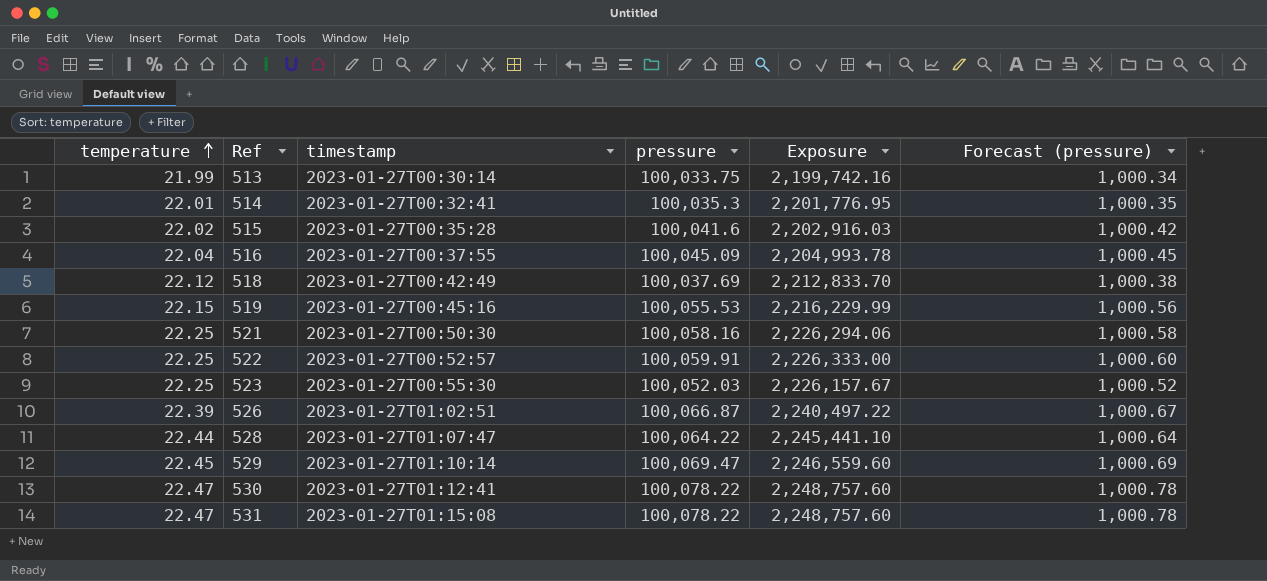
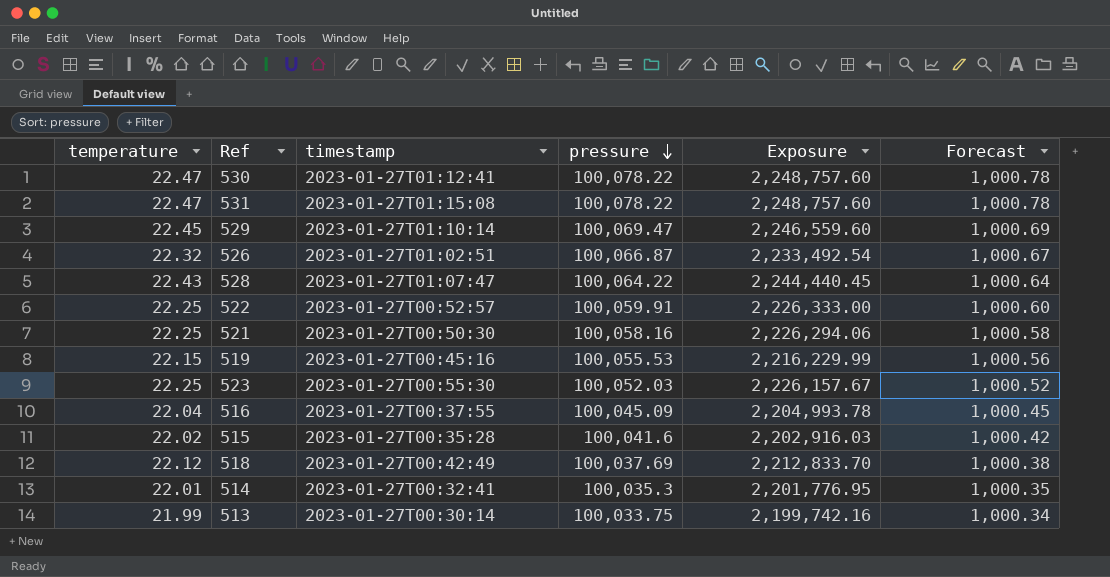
row order: temperature ascending -> pressure descending
column name: Forecast (pressure) -> Forecast
526 | temperature: 22.39 -> 22.32
526 | Exposure: 2,240,497.22 -> 2,233,492.54
528 | temperature: 22.44 -> 22.43
528 | Exposure: 2,245,441.10 -> 2,244,440.45

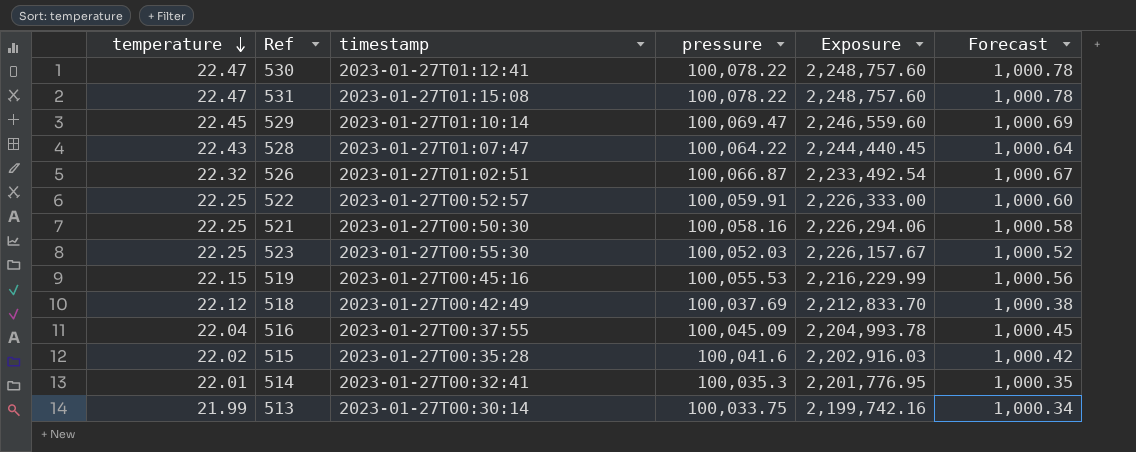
row order: pressure descending -> temperature descending

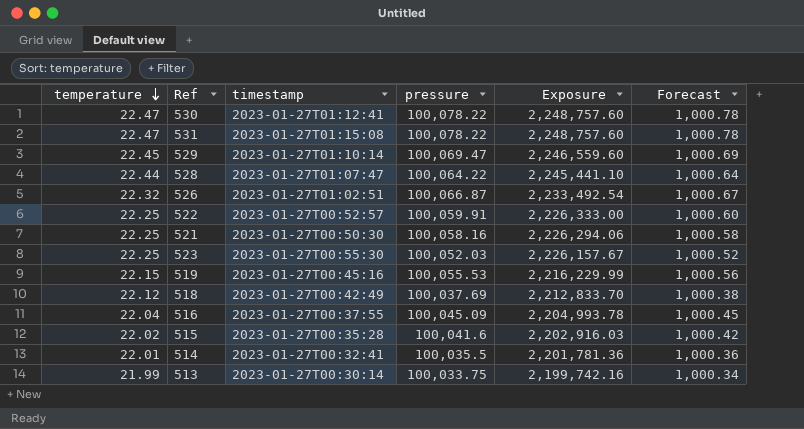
528 | temperature: 22.43 -> 22.44
528 | Exposure: 2,244,440.45 -> 2,245,441.10
514 | pressure: 100,035.3 -> 100,035.5
514 | Exposure: 2,201,776.95 -> 2,201,781.36
514 | Forecast: 1,000.35 -> 1,000.36

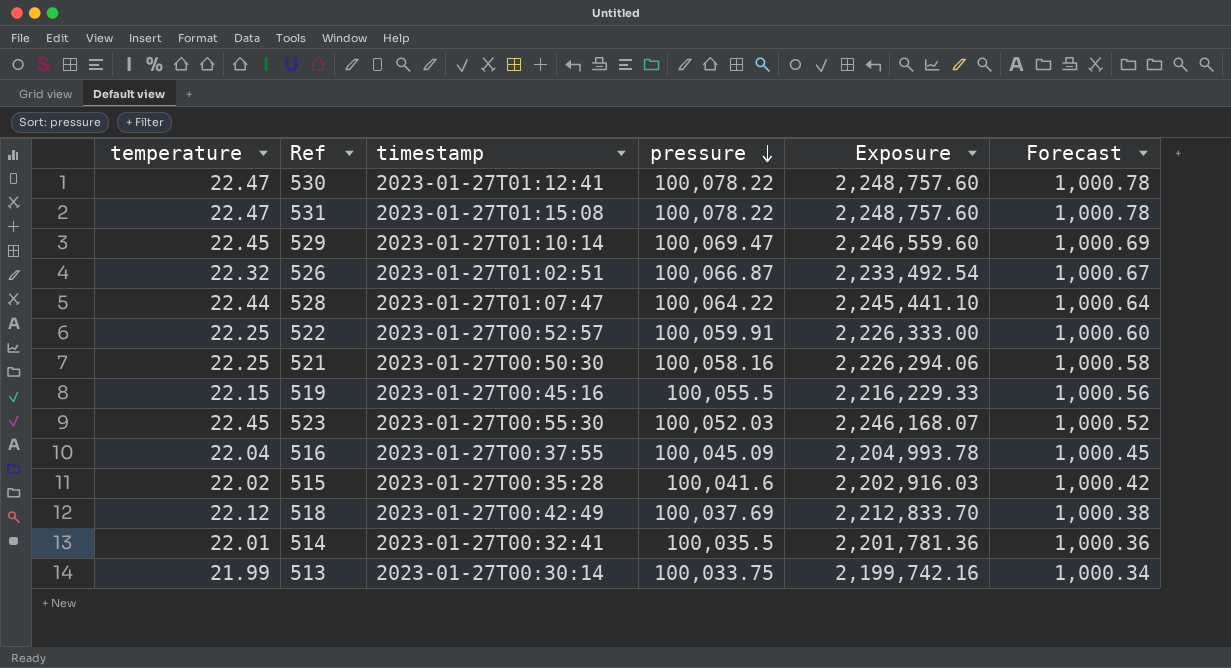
row order: temperature descending -> pressure descending
519 | pressure: 100,055.53 -> 100,055.5
519 | Exposure: 2,216,229.99 -> 2,216,229.33
523 | temperature: 22.25 -> 22.45
523 | Exposure: 2,226,157.67 -> 2,246,168.07

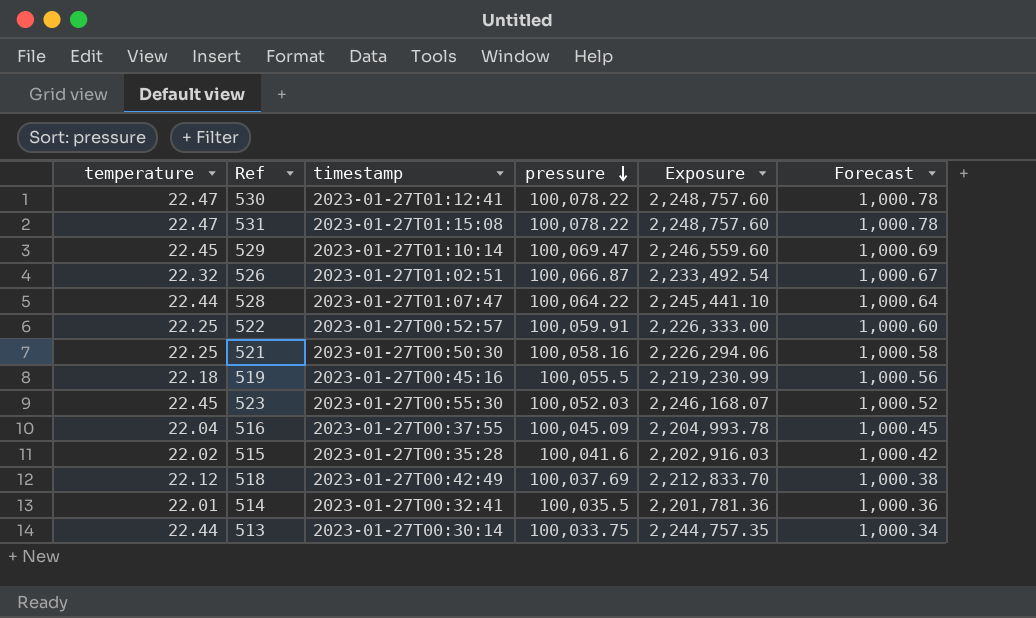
519 | temperature: 22.15 -> 22.18
519 | Exposure: 2,216,229.33 -> 2,219,230.99
513 | temperature: 21.99 -> 22.44
513 | Exposure: 2,199,742.16 -> 2,244,757.35

